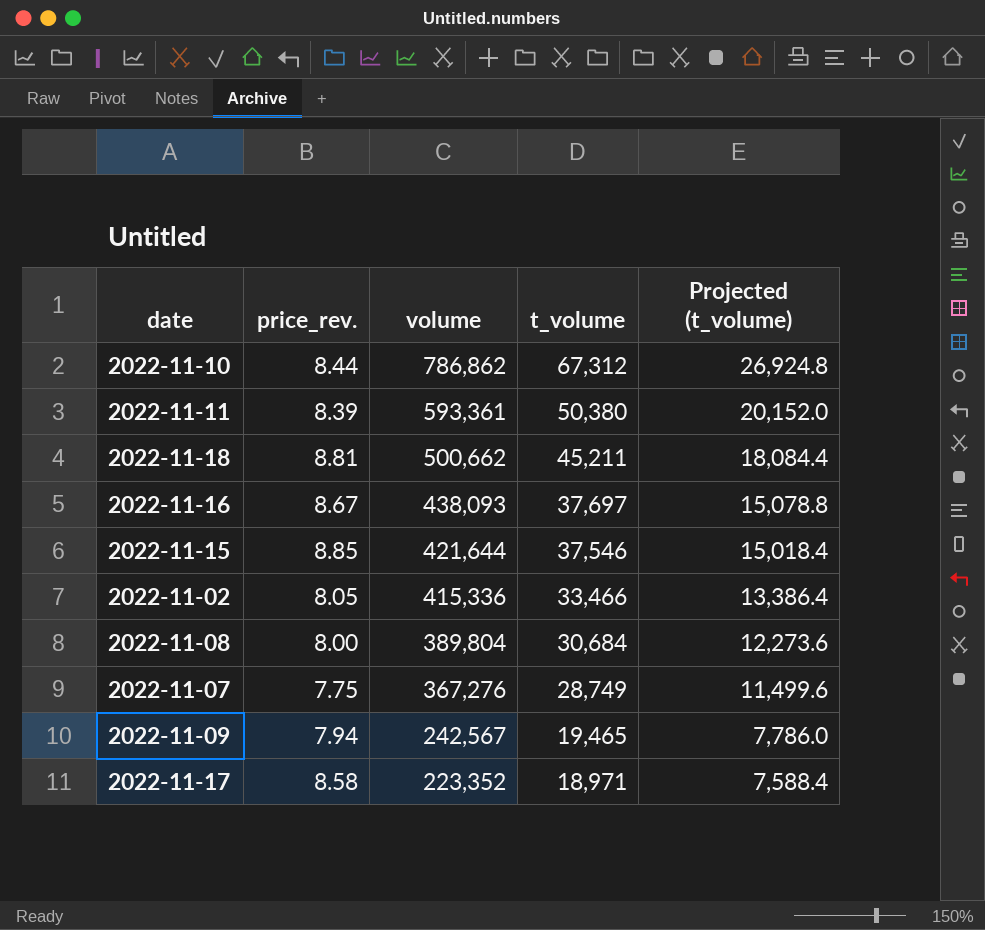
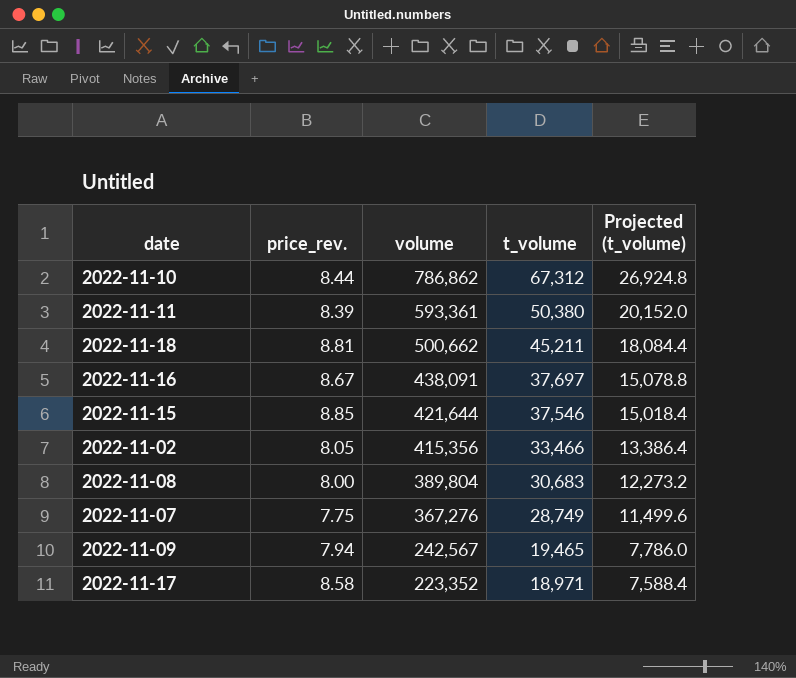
2022-11-16 | volume: 438,093 -> 438,091
2022-11-02 | volume: 415,336 -> 415,356
2022-11-08 | t_volume: 30,684 -> 30,683
2022-11-08 | Projected (t_volume): 12,273.6 -> 12,273.2

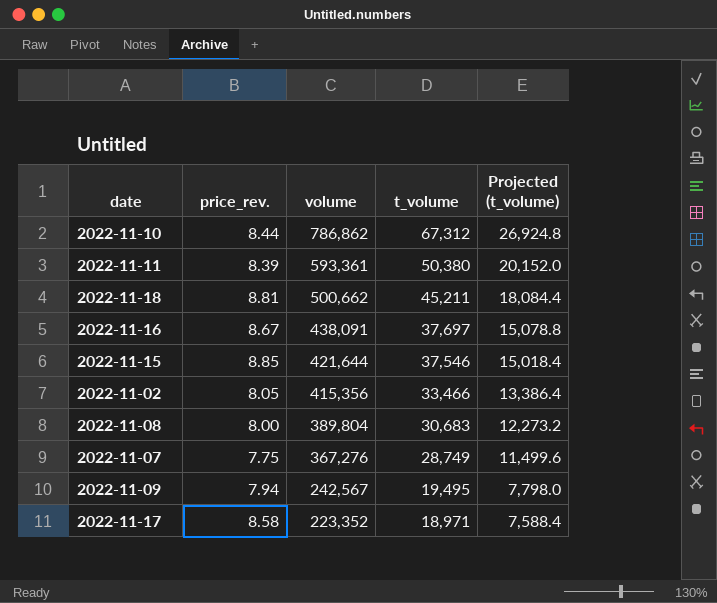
2022-11-09 | t_volume: 19,465 -> 19,495
2022-11-09 | Projected (t_volume): 7,786.0 -> 7,798.0

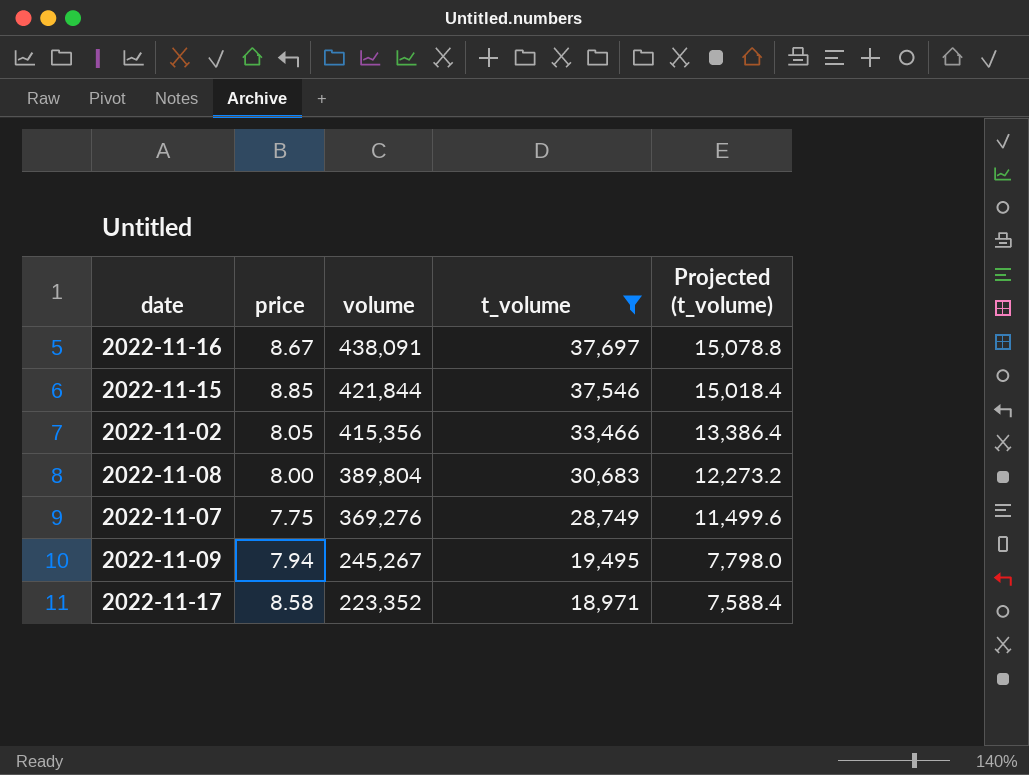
filter: none -> t_volume <= 37,697
column name: price_rev. -> price
2022-11-15 | volume: 421,644 -> 421,844
2022-11-07 | volume: 367,276 -> 369,276
2022-11-09 | volume: 242,567 -> 245,267

